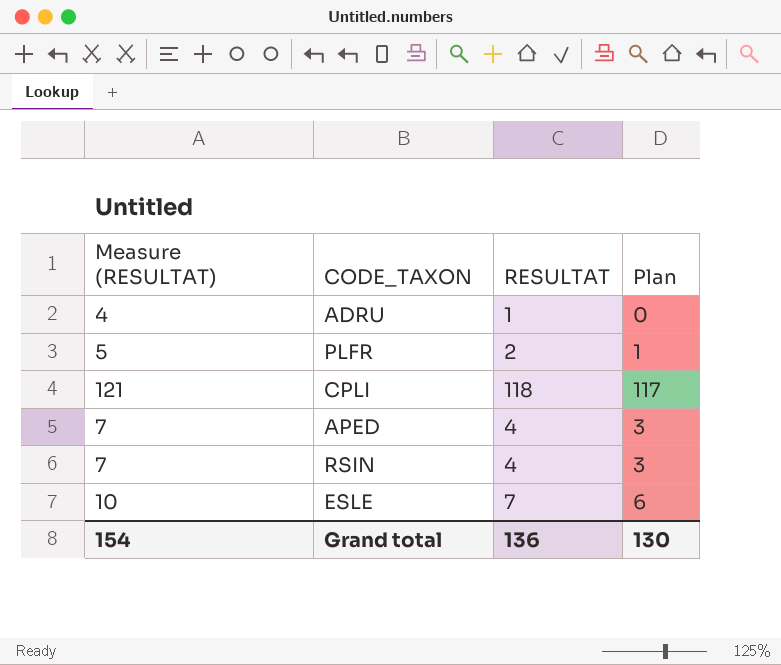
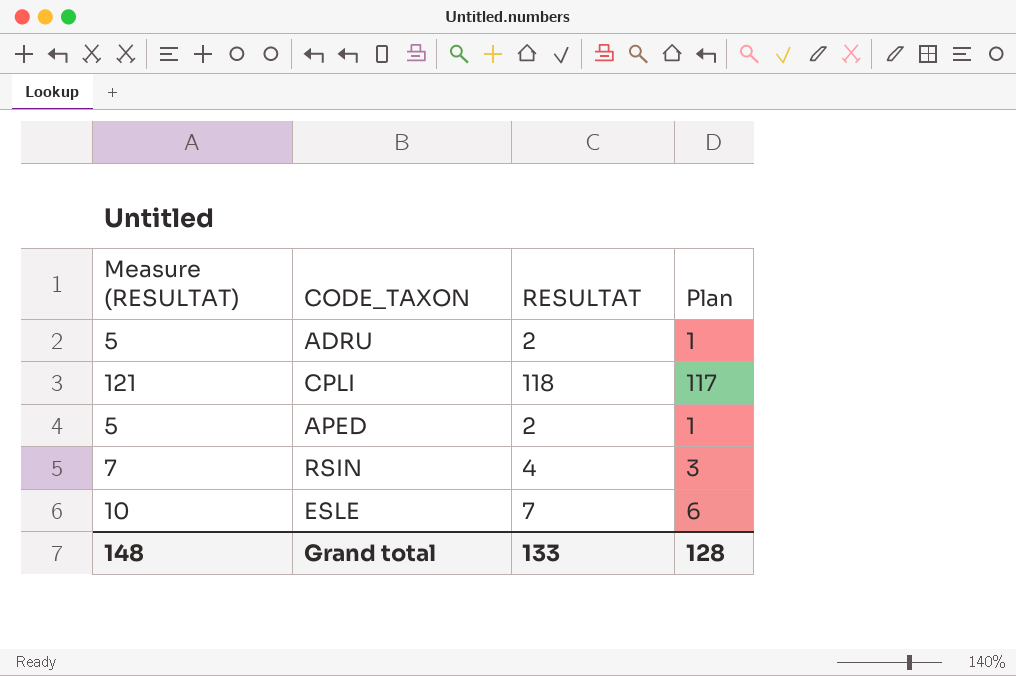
row PLFR: 5 | 2 | 1 -> none
ADRU | Measure (RESULTAT): 4 -> 5
ADRU | RESULTAT: 1 -> 2
ADRU | Plan: 0 -> 1
APED | Measure (RESULTAT): 7 -> 5
APED | RESULTAT: 4 -> 2
APED | Plan: 3 -> 1
Grand total | Measure (RESULTAT): 154 -> 148
Grand total | RESULTAT: 136 -> 133
Grand total | Plan: 130 -> 128

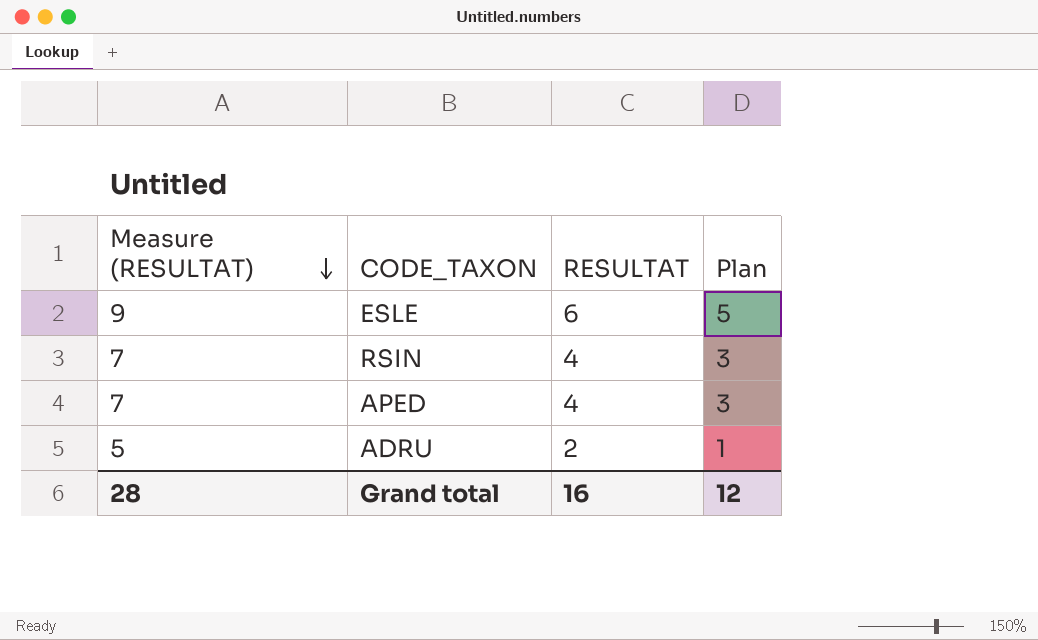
row order: none -> Measure (RESULTAT) descending
row CPLI: 121 | 118 | 117 -> none
ESLE | Measure (RESULTAT): 10 -> 9
ESLE | RESULTAT: 7 -> 6
ESLE | Plan: 6 -> 5
APED | Measure (RESULTAT): 5 -> 7
APED | RESULTAT: 2 -> 4
APED | Plan: 1 -> 3
Grand total | Measure (RESULTAT): 148 -> 28
Grand total | RESULTAT: 133 -> 16
Grand total | Plan: 128 -> 12

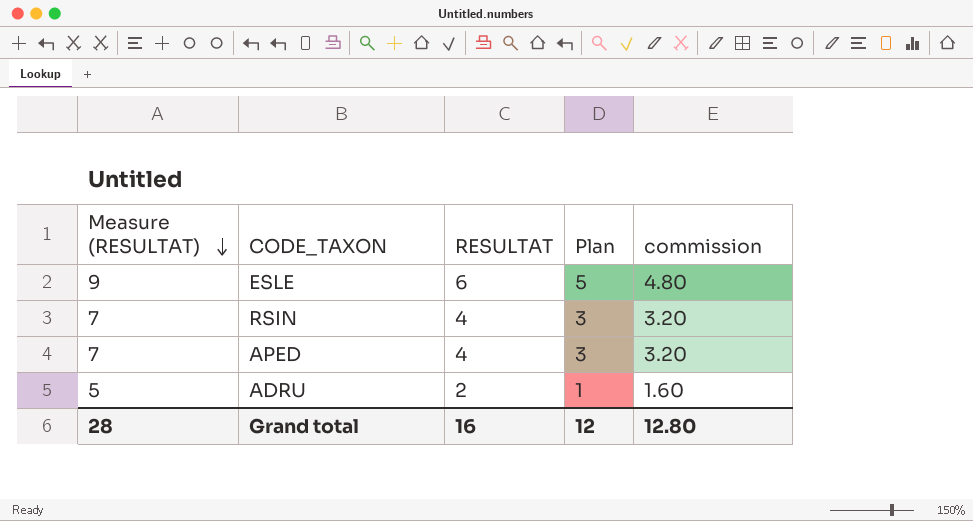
column commission | formula: none -> [RESULTAT] * 0.8

